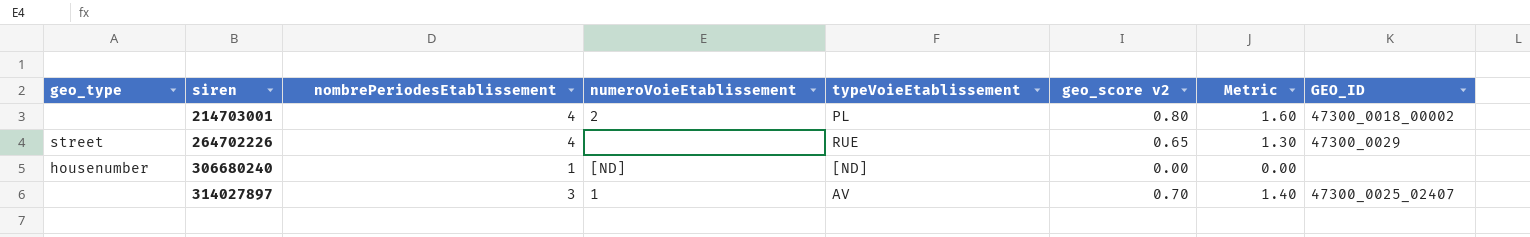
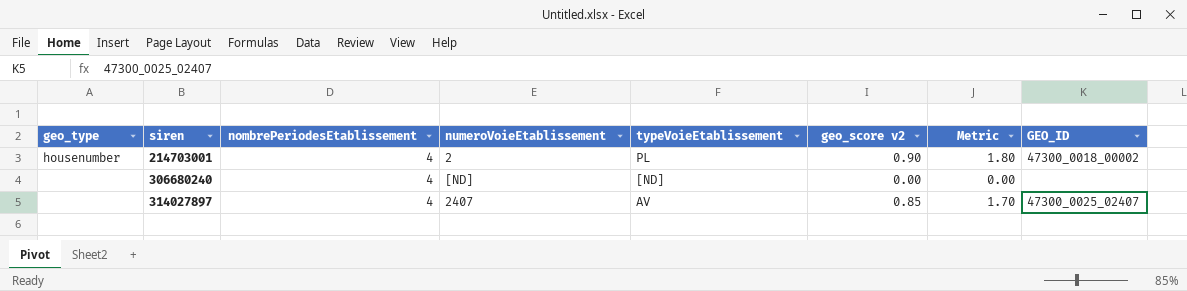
row 264702226: street | 4 | none | RUE | 0.65 | 1.30 | 47300_0029 -> none
214703001 | geo_type: none -> housenumber
214703001 | geo_score v2: 0.80 -> 0.90
214703001 | Metric: 1.60 -> 1.80
306680240 | geo_type: housenumber -> none
306680240 | nombrePeriodesEtablissement: 1 -> 4
314027897 | nombrePeriodesEtablissement: 3 -> 4
314027897 | numeroVoieEtablissement: 1 -> 2407
314027897 | geo_score v2: 0.70 -> 0.85
314027897 | Metric: 1.40 -> 1.70

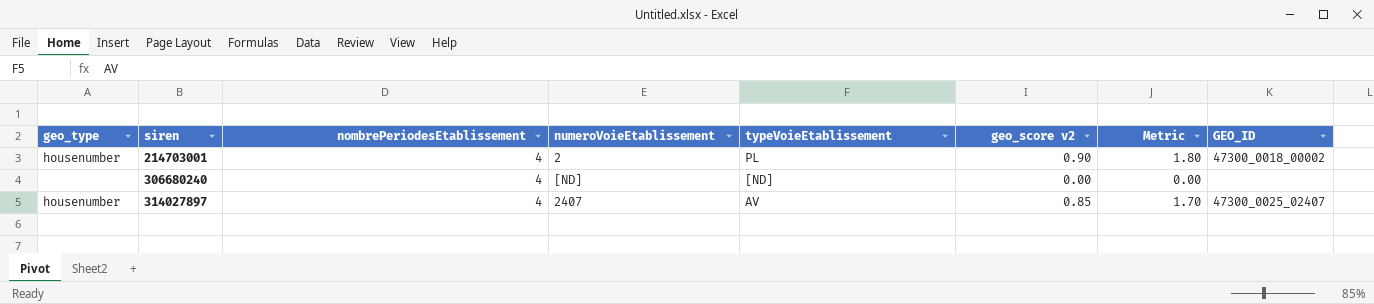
314027897 | geo_type: none -> housenumber

